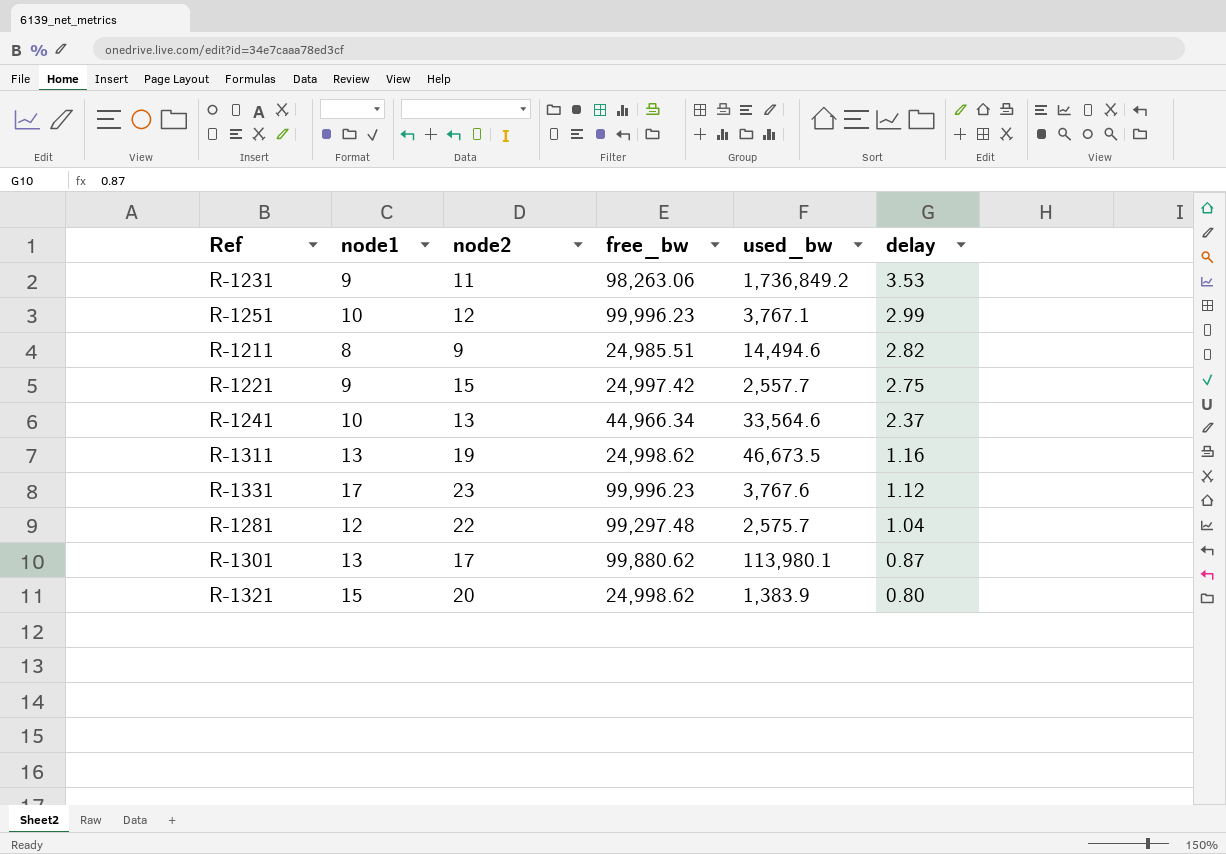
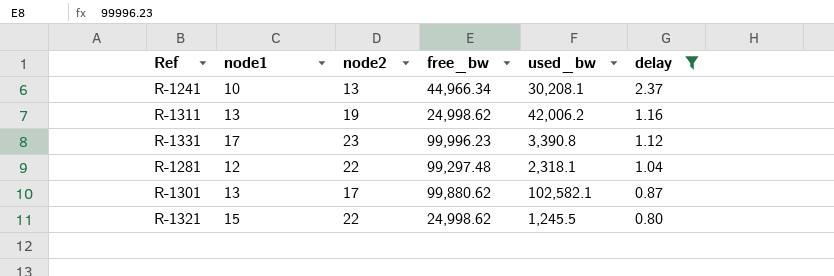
filter: none -> delay <= 2.37
R-1241 | used_bw: 33,564.6 -> 30,208.1
R-1311 | used_bw: 46,673.5 -> 42,006.2
R-1331 | used_bw: 3,767.6 -> 3,390.8
R-1281 | used_bw: 2,575.7 -> 2,318.1
R-1301 | used_bw: 113,980.1 -> 102,582.1
R-1321 | node2: 20 -> 22
R-1321 | used_bw: 1,383.9 -> 1,245.5

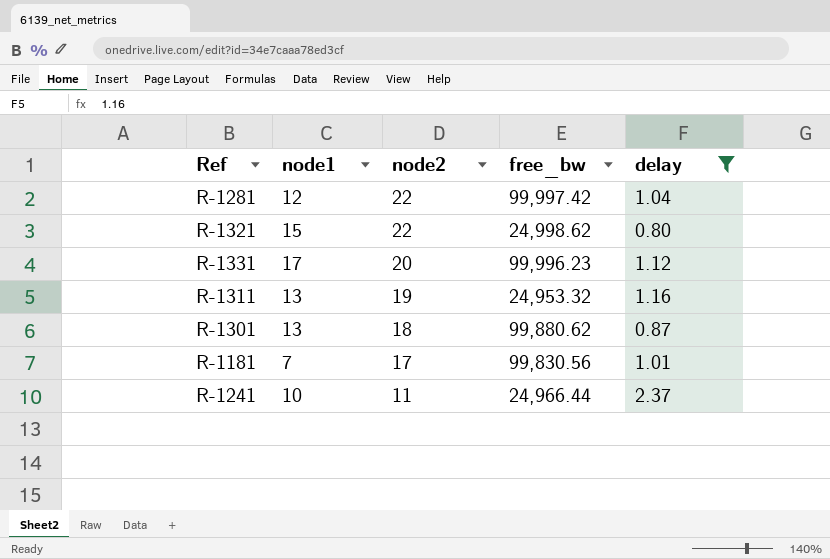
row order: delay descending -> node2 descending
column used_bw | position: 5 -> none
R-1281 | free_bw: 99,297.48 -> 99,997.42
R-1331 | node2: 23 -> 20
R-1311 | free_bw: 24,998.62 -> 24,953.32
R-1301 | node2: 17 -> 18
row R-1181: none -> 7 | 17 | 99,830.56 | 1.01
R-1241 | node2: 13 -> 11
R-1241 | free_bw: 44,966.34 -> 24,966.44

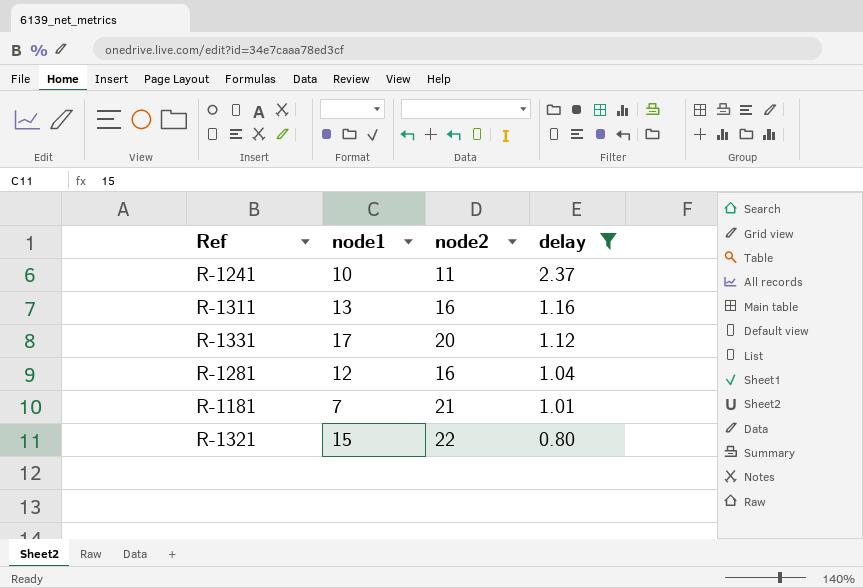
row order: node2 descending -> delay descending
column free_bw | position: 4 -> none
row R-1301: 13 | 18 | 99,880.62 | 0.87 -> none
R-1311 | node2: 19 -> 16
R-1281 | node2: 22 -> 16
R-1181 | node2: 17 -> 21

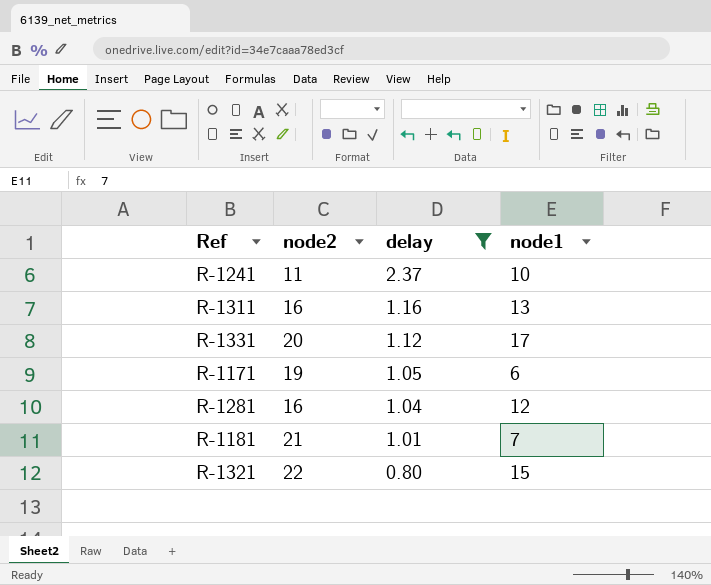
column node1 | position: 2 -> 4
row R-1171: none -> 19 | 1.05 | 6

